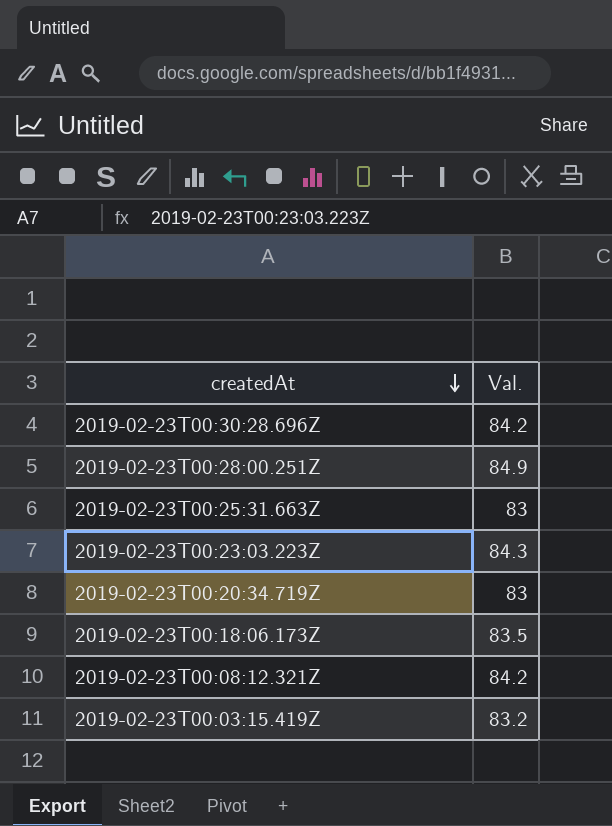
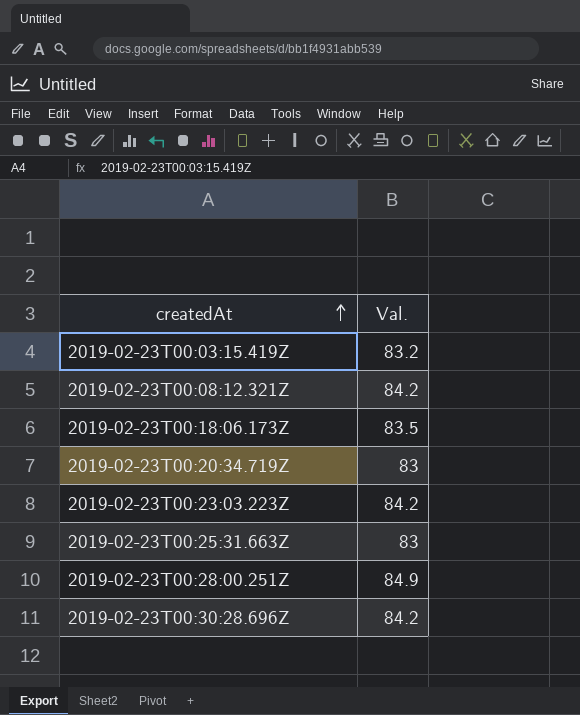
row order: createdAt descending -> createdAt ascending
2019-02-23T00:23:03.223Z | Val.: 84.3 -> 84.2

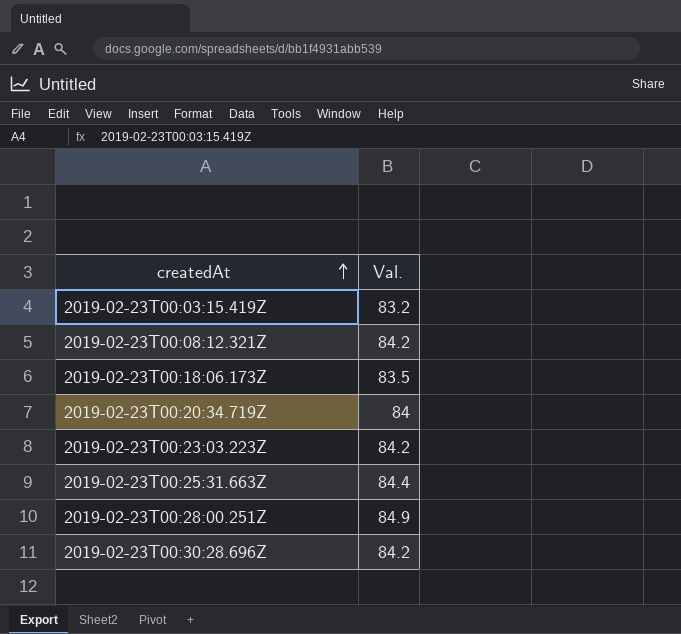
2019-02-23T00:20:34.719Z | Val.: 83 -> 84
2019-02-23T00:25:31.663Z | Val.: 83 -> 84.4

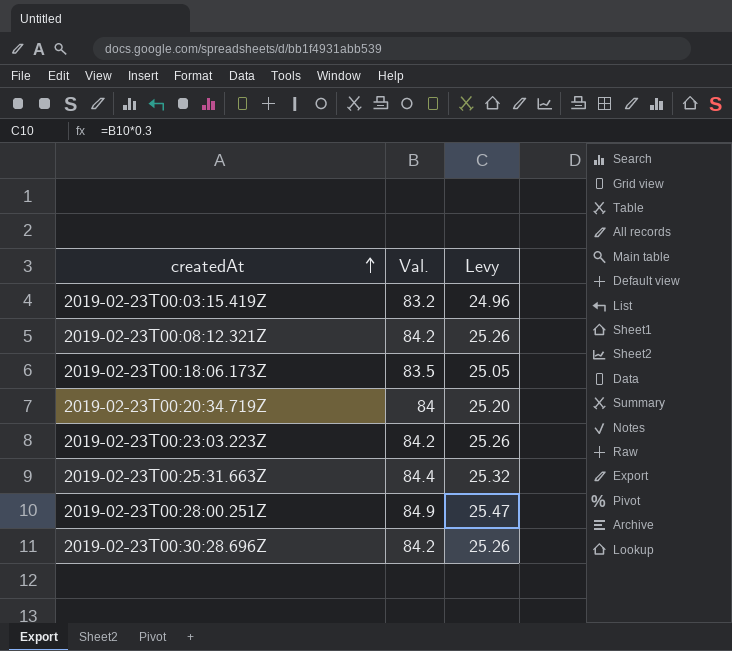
column Levy | formula: none -> [Val.] * 0.3

